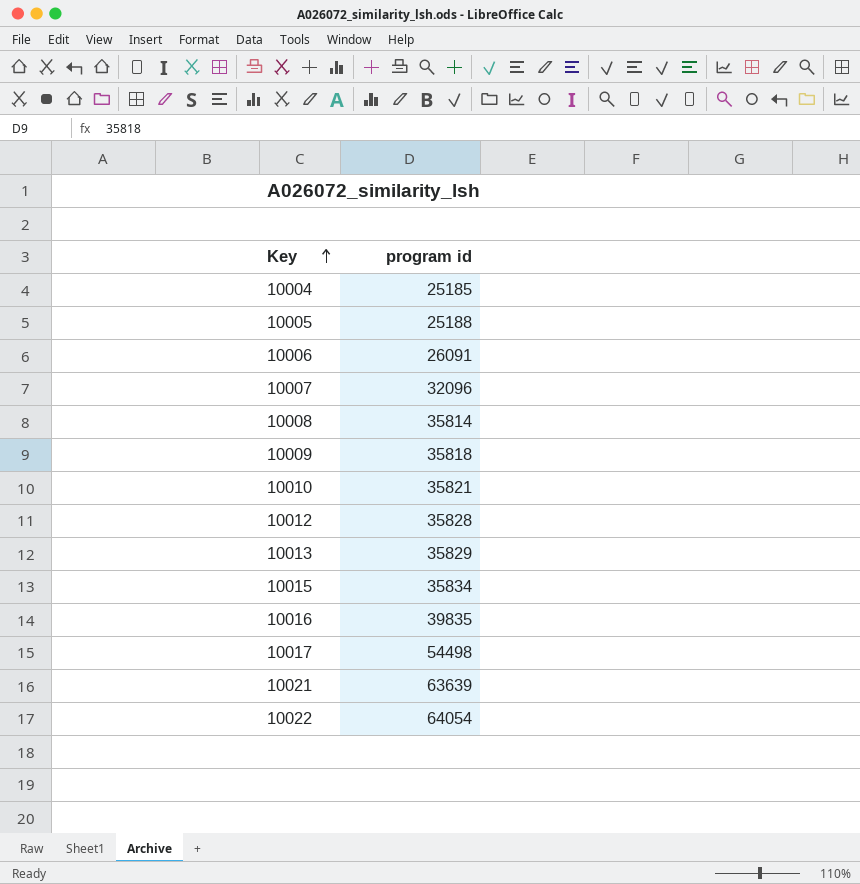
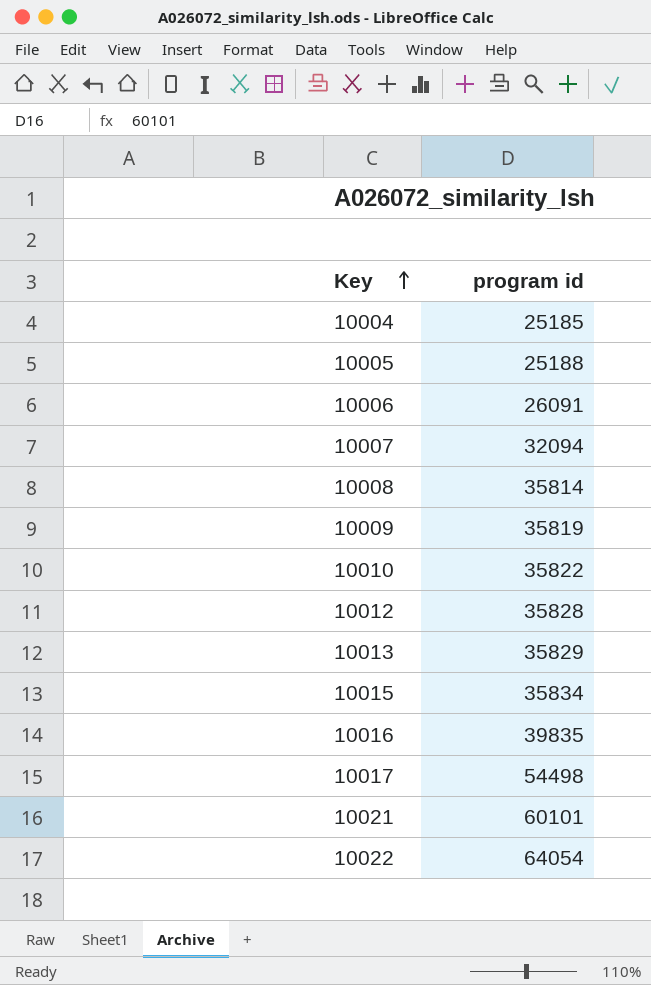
10007 | program id: 32096 -> 32094
10009 | program id: 35818 -> 35819
10010 | program id: 35821 -> 35822
10021 | program id: 63639 -> 60101

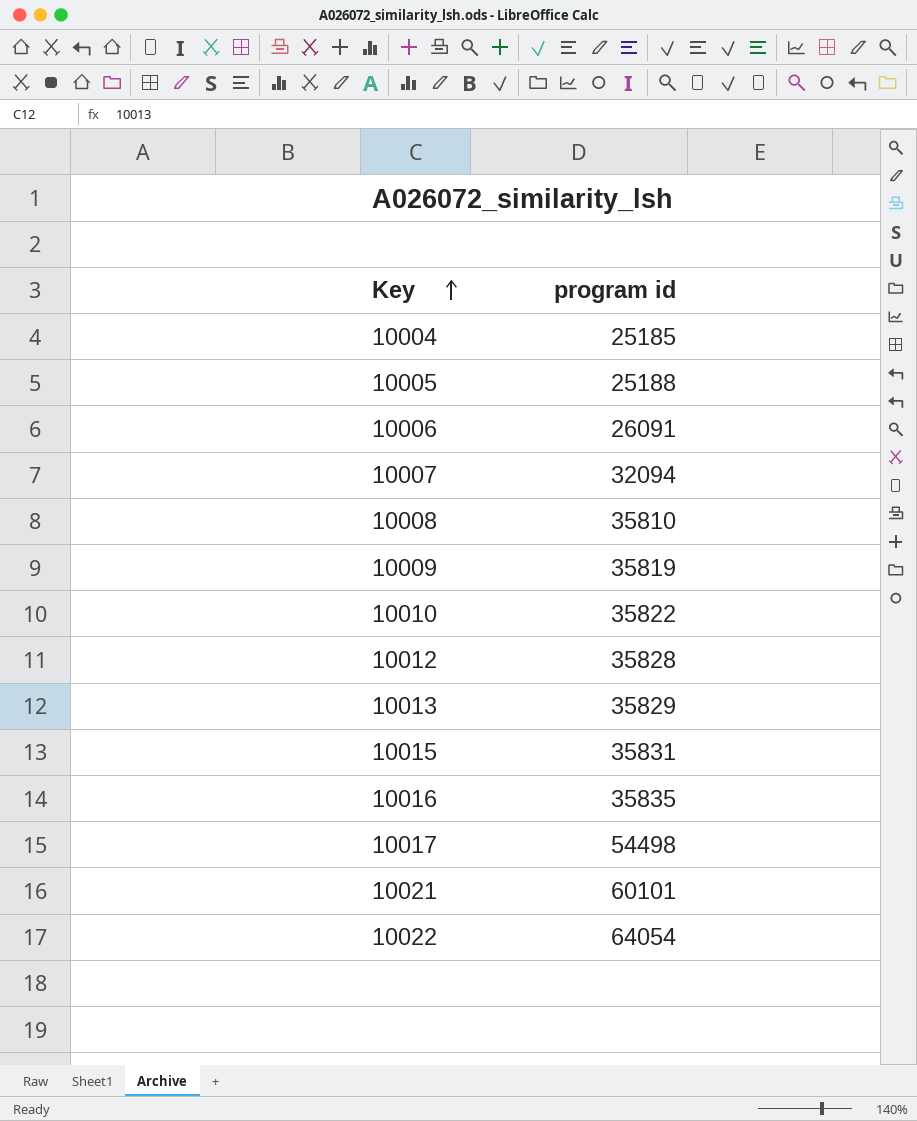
10008 | program id: 35814 -> 35810
10015 | program id: 35834 -> 35831
10016 | program id: 39835 -> 35835

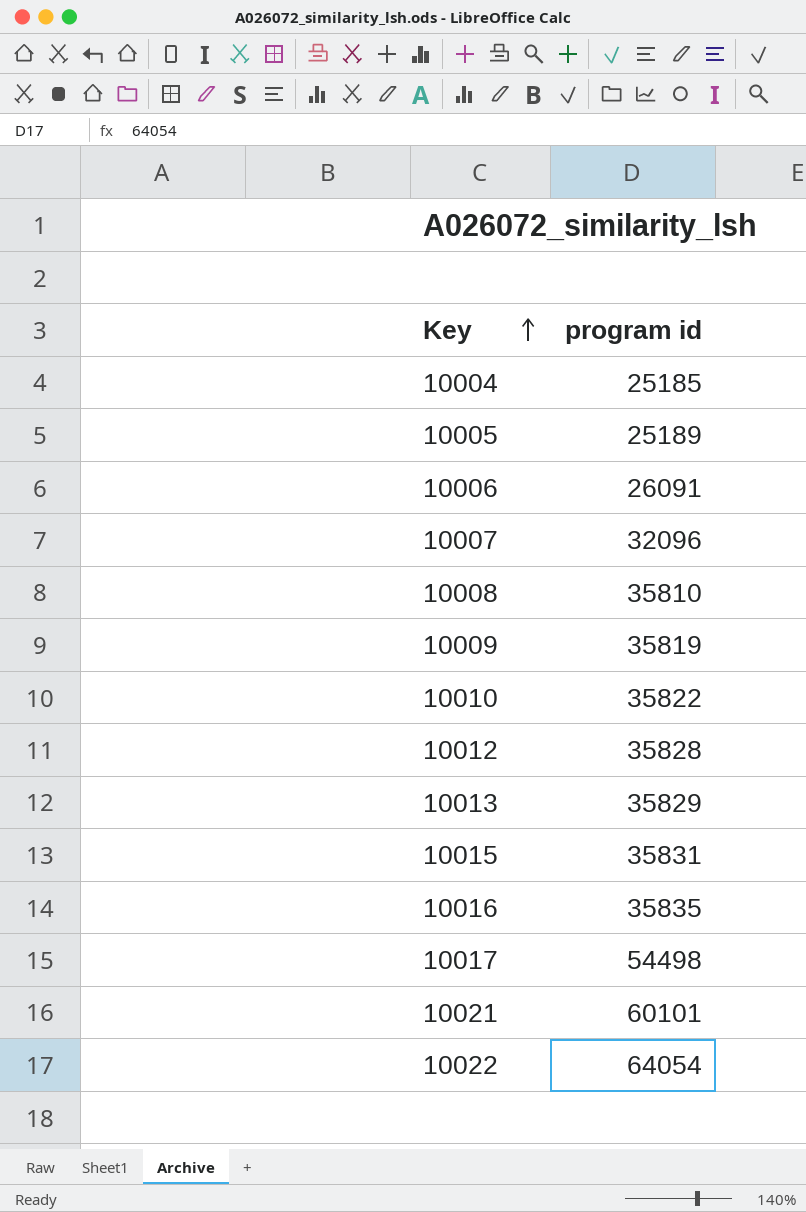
10005 | program id: 25188 -> 25189
10007 | program id: 32094 -> 32096

